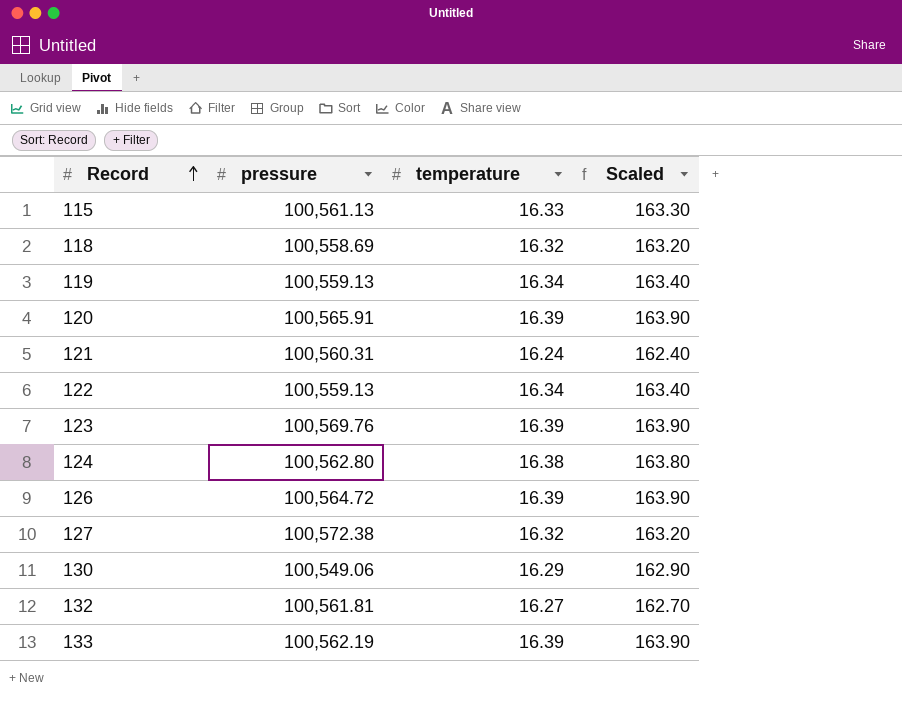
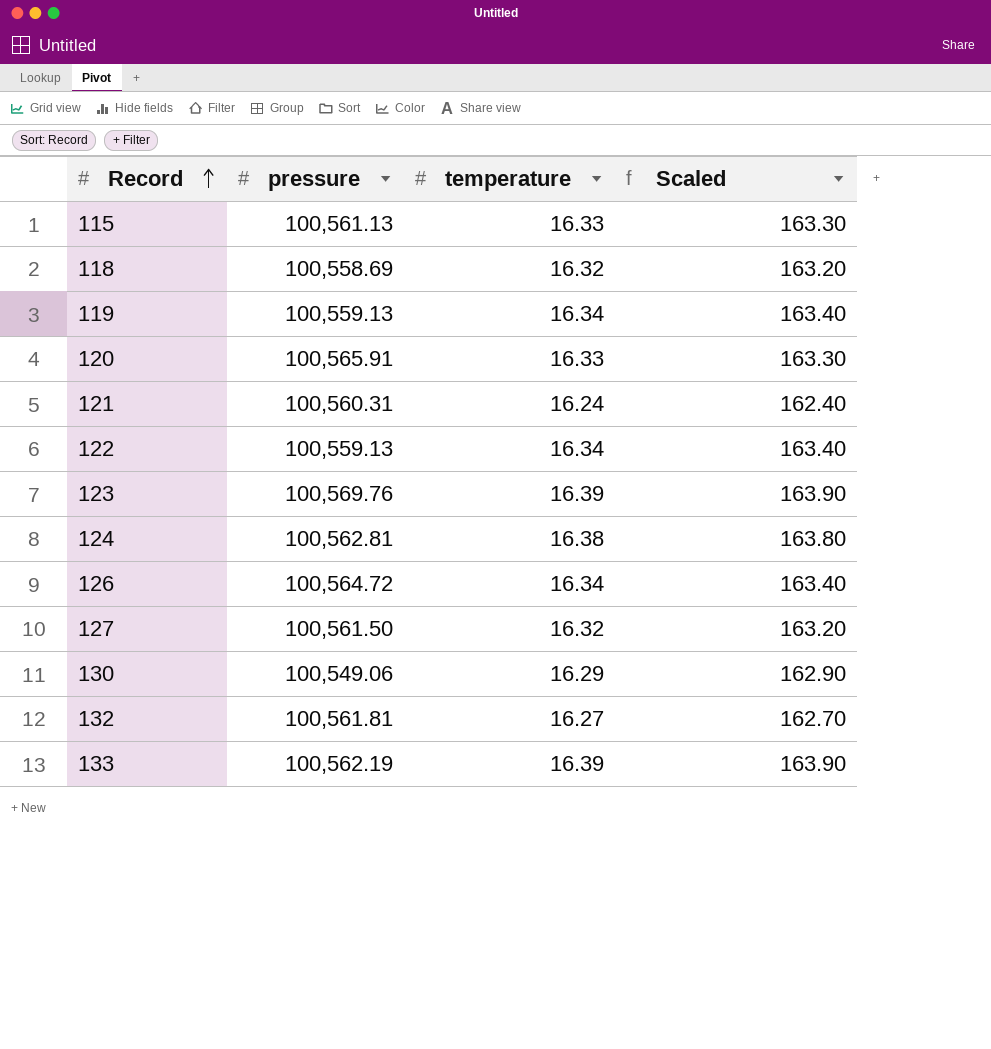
120 | temperature: 16.39 -> 16.33
120 | Scaled: 163.90 -> 163.30
124 | pressure: 100,562.80 -> 100,562.81
126 | temperature: 16.39 -> 16.34
126 | Scaled: 163.90 -> 163.40
127 | pressure: 100,572.38 -> 100,561.50

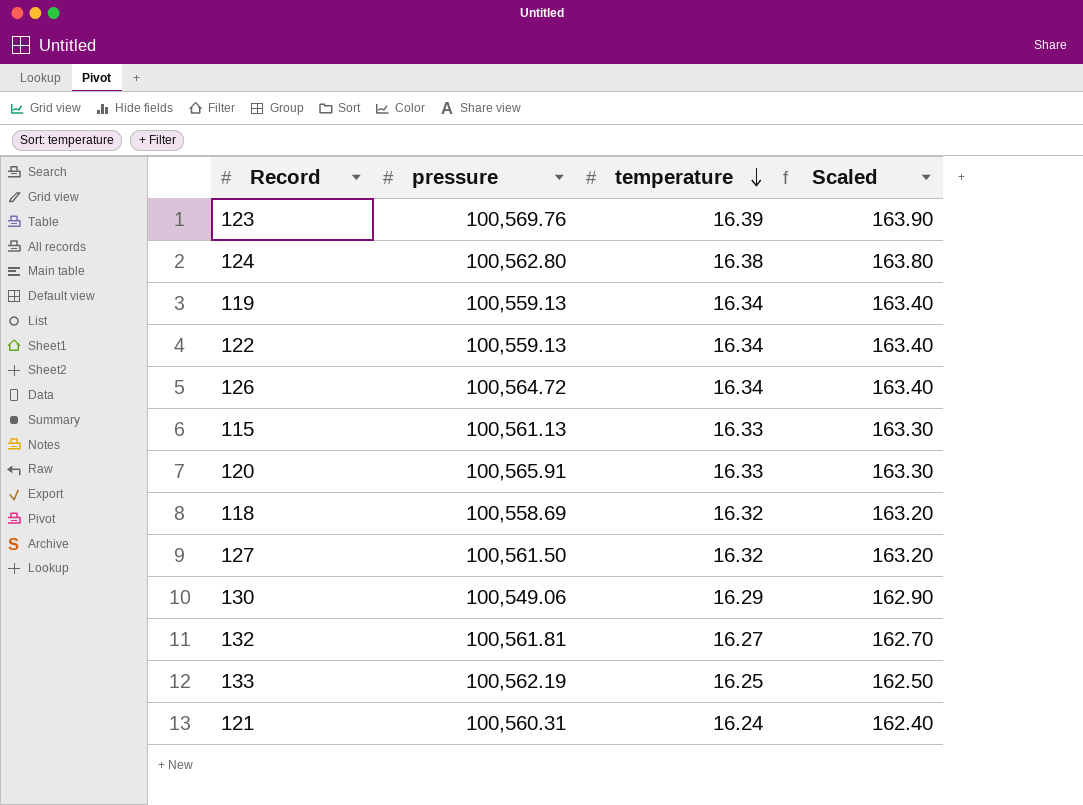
row order: Record ascending -> temperature descending
124 | pressure: 100,562.81 -> 100,562.80
133 | temperature: 16.39 -> 16.25
133 | Scaled: 163.90 -> 162.50

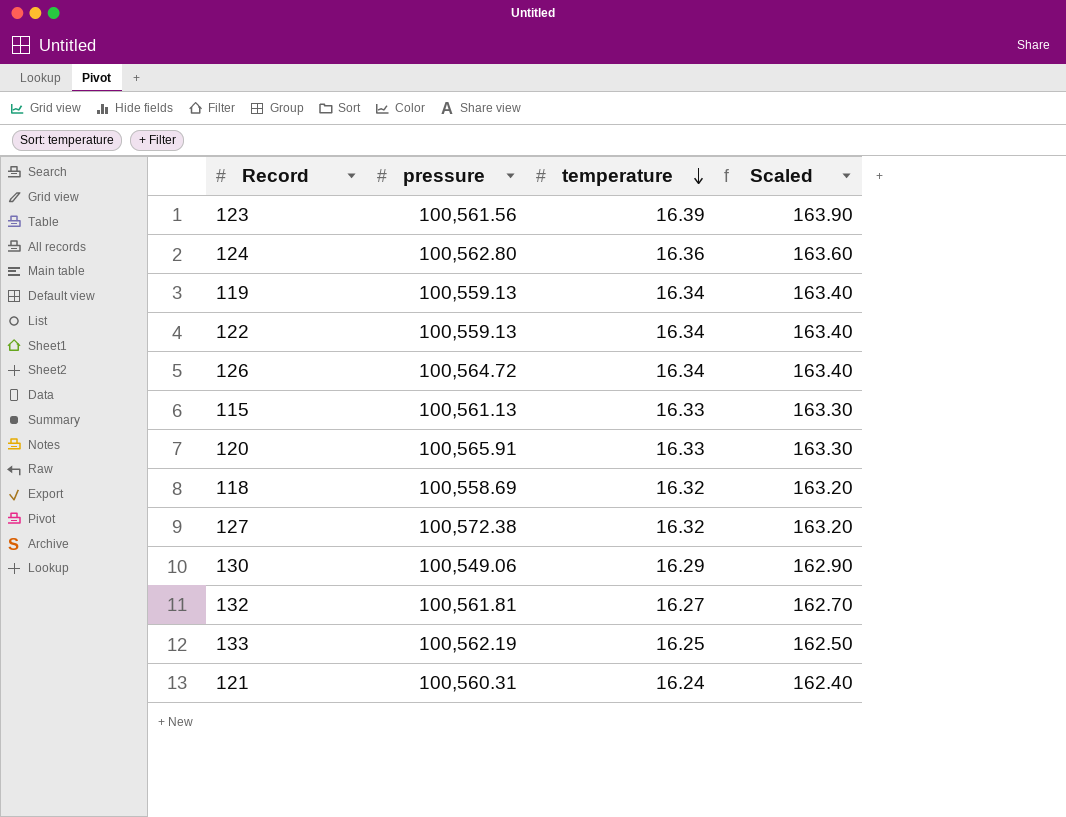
123 | pressure: 100,569.76 -> 100,561.56
124 | temperature: 16.38 -> 16.36
124 | Scaled: 163.80 -> 163.60
127 | pressure: 100,561.50 -> 100,572.38

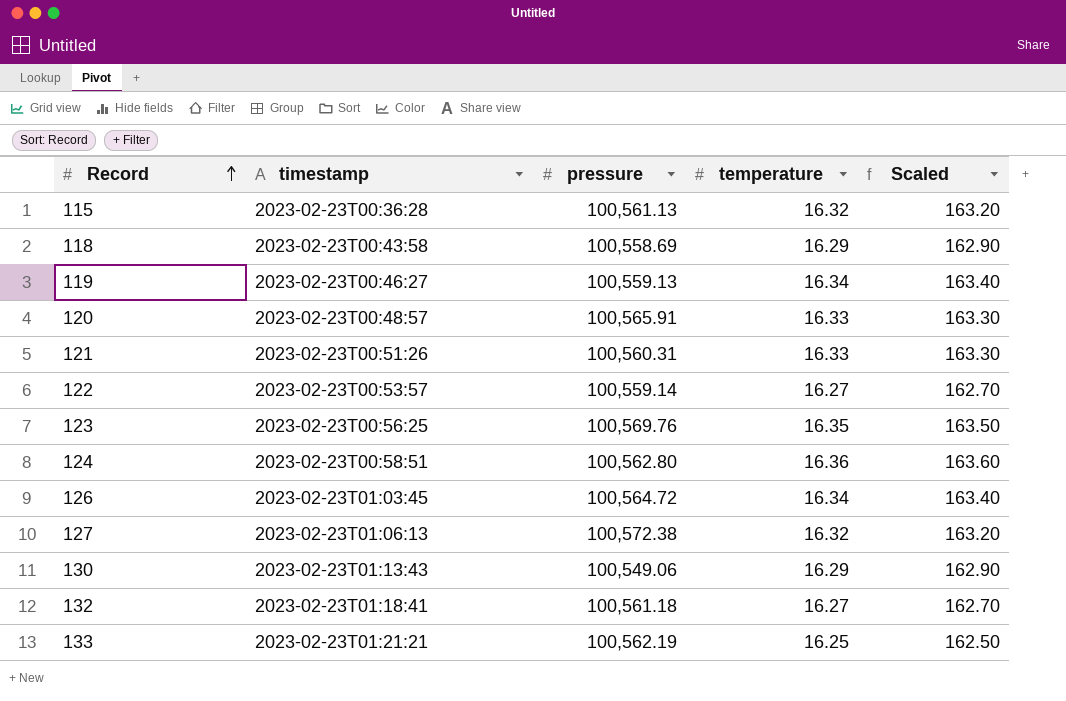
row order: temperature descending -> Record ascending
column timestamp | position: none -> 2
115 | temperature: 16.33 -> 16.32
115 | Scaled: 163.30 -> 163.20
118 | temperature: 16.32 -> 16.29
118 | Scaled: 163.20 -> 162.90
121 | temperature: 16.24 -> 16.33
121 | Scaled: 162.40 -> 163.30
122 | pressure: 100,559.13 -> 100,559.14
122 | temperature: 16.34 -> 16.27
122 | Scaled: 163.40 -> 162.70
123 | pressure: 100,561.56 -> 100,569.76
123 | temperature: 16.39 -> 16.35
123 | Scaled: 163.90 -> 163.50
132 | pressure: 100,561.81 -> 100,561.18

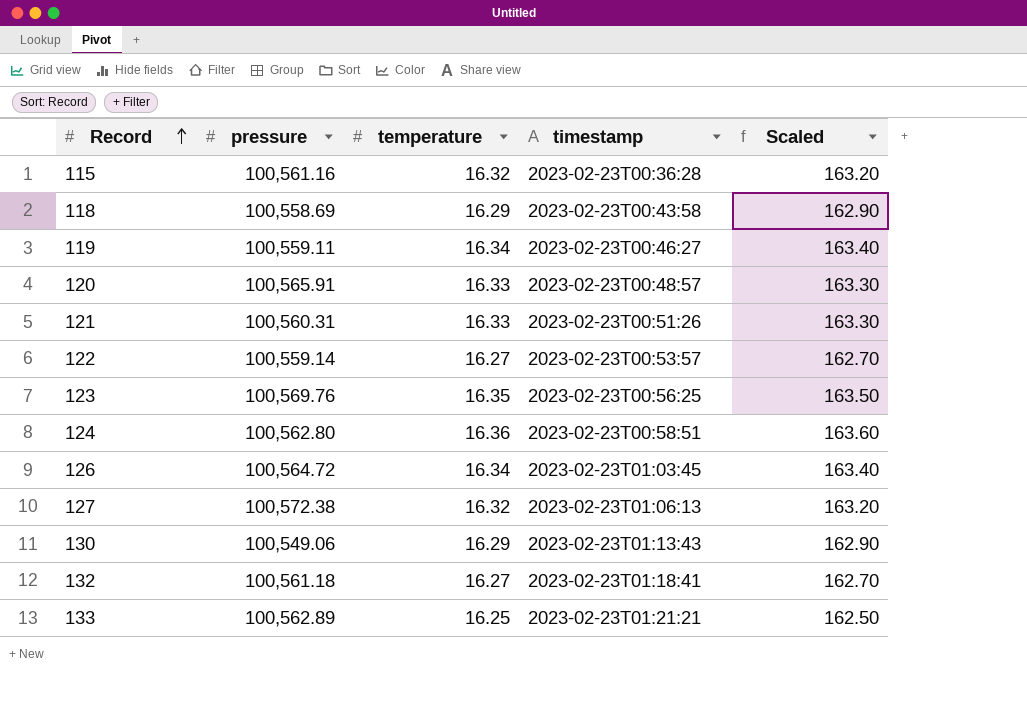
column timestamp | position: 2 -> 4
115 | pressure: 100,561.13 -> 100,561.16
119 | pressure: 100,559.13 -> 100,559.11
133 | pressure: 100,562.19 -> 100,562.89

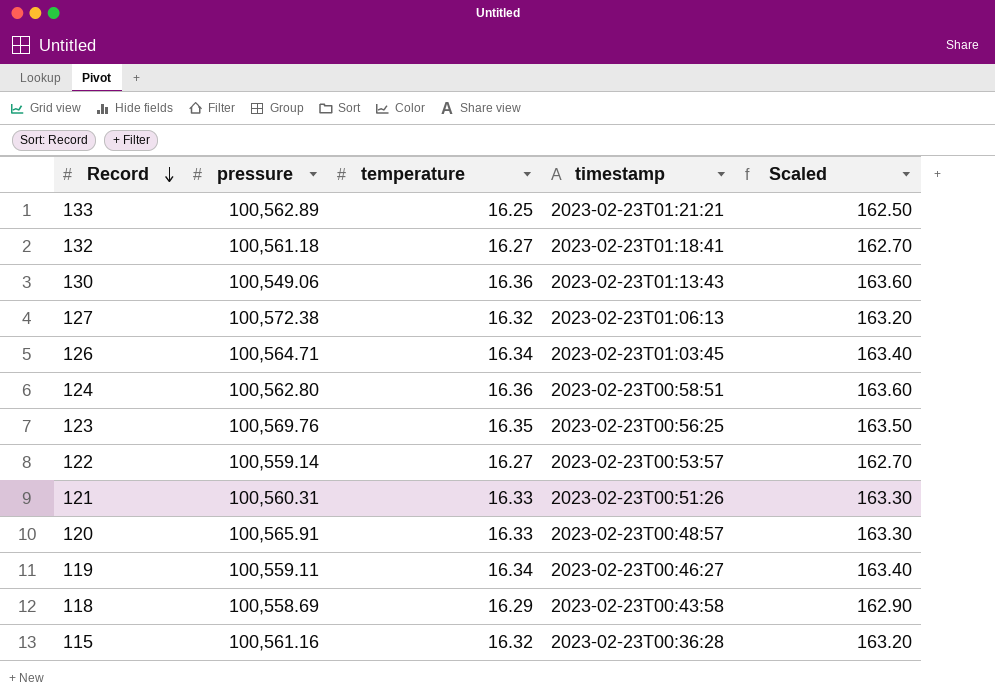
row order: Record ascending -> Record descending
130 | temperature: 16.29 -> 16.36
130 | Scaled: 162.90 -> 163.60
126 | pressure: 100,564.72 -> 100,564.71

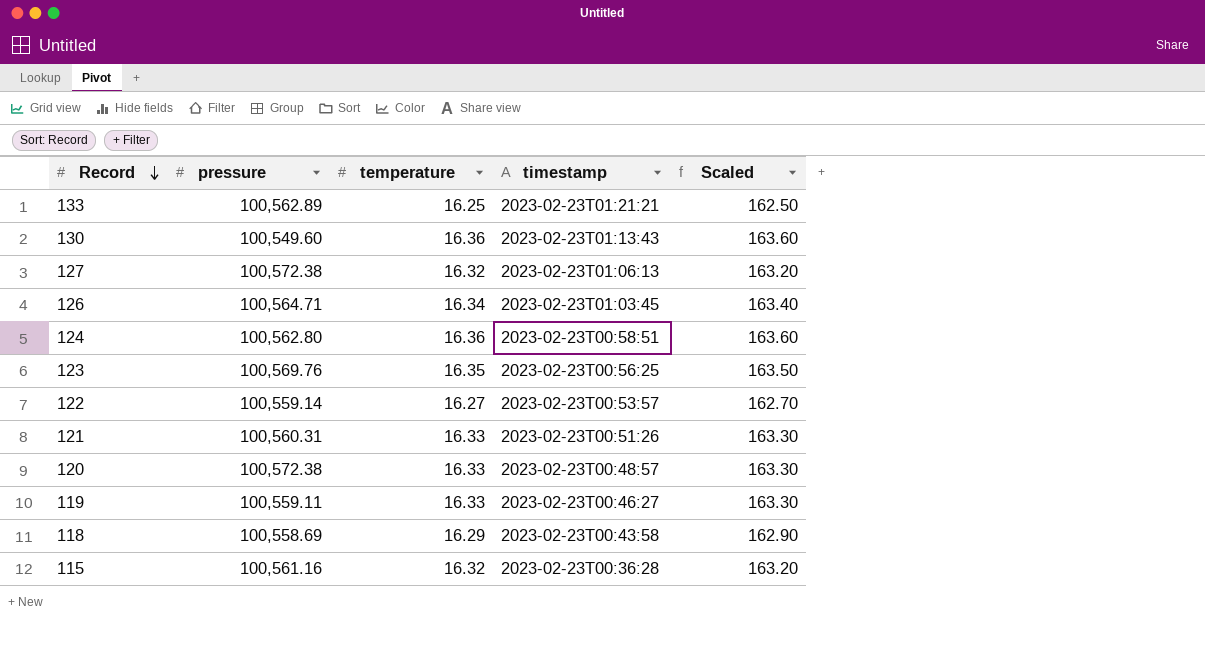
row 132: 100,561.18 | 16.27 | 2023-02-23T01:18:41 | 162.70 -> none
130 | pressure: 100,549.06 -> 100,549.60
120 | pressure: 100,565.91 -> 100,572.38
119 | temperature: 16.34 -> 16.33
119 | Scaled: 163.40 -> 163.30

